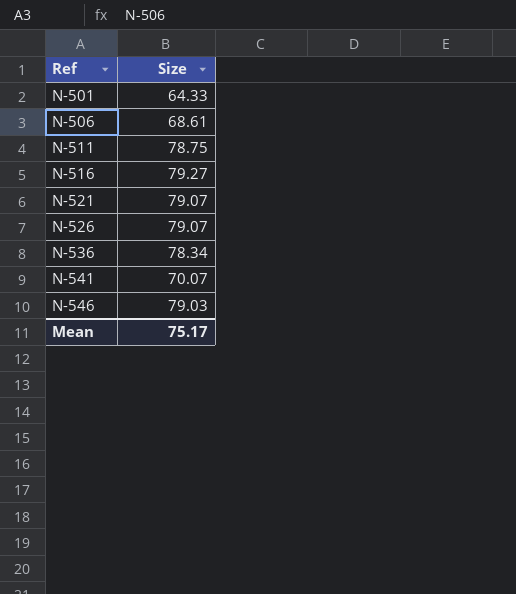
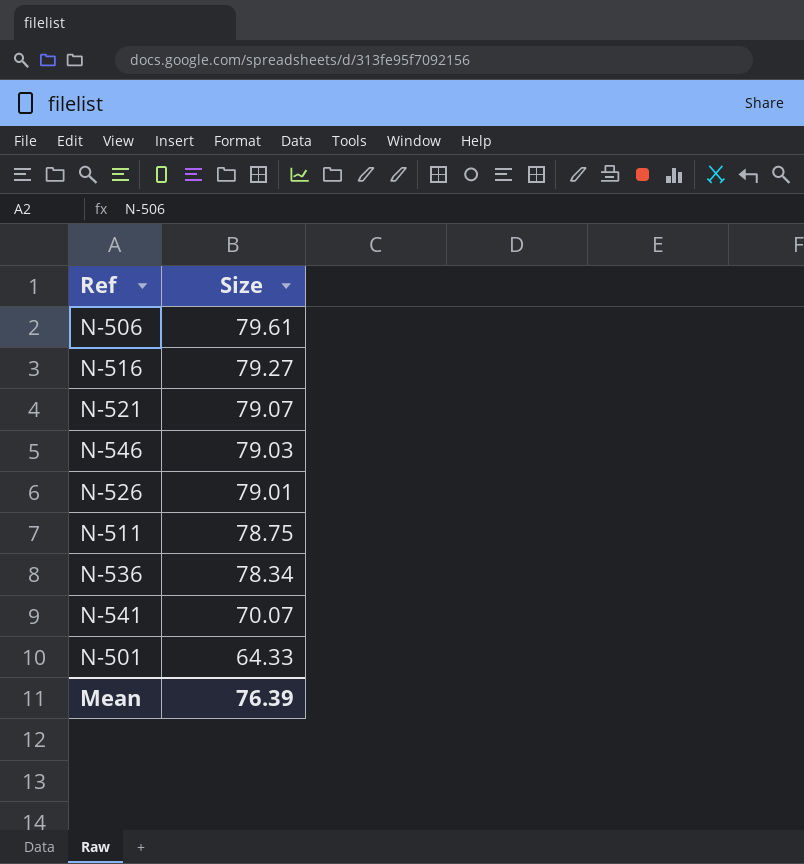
row order: Ref ascending -> Size descending
N-506 | Size: 68.61 -> 79.61
N-526 | Size: 79.07 -> 79.01
Mean | Size: 75.17 -> 76.39

